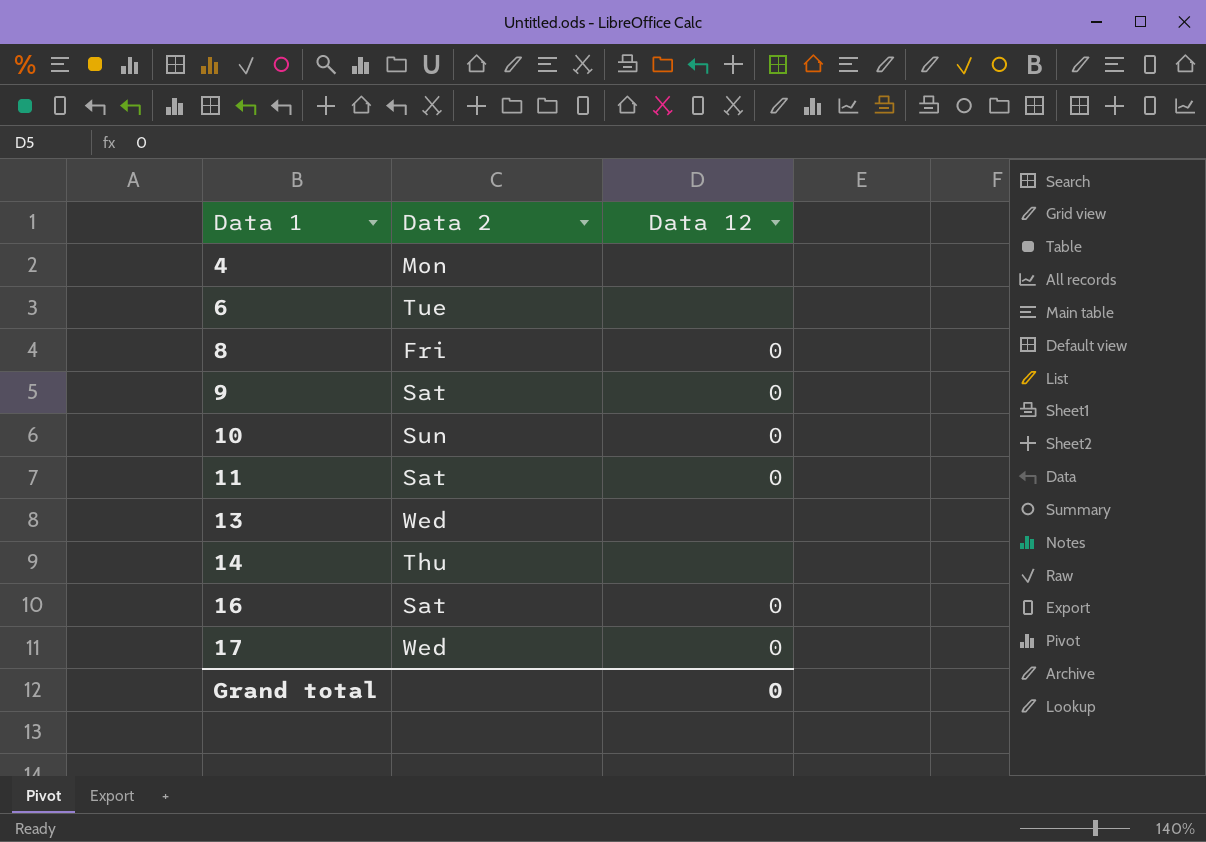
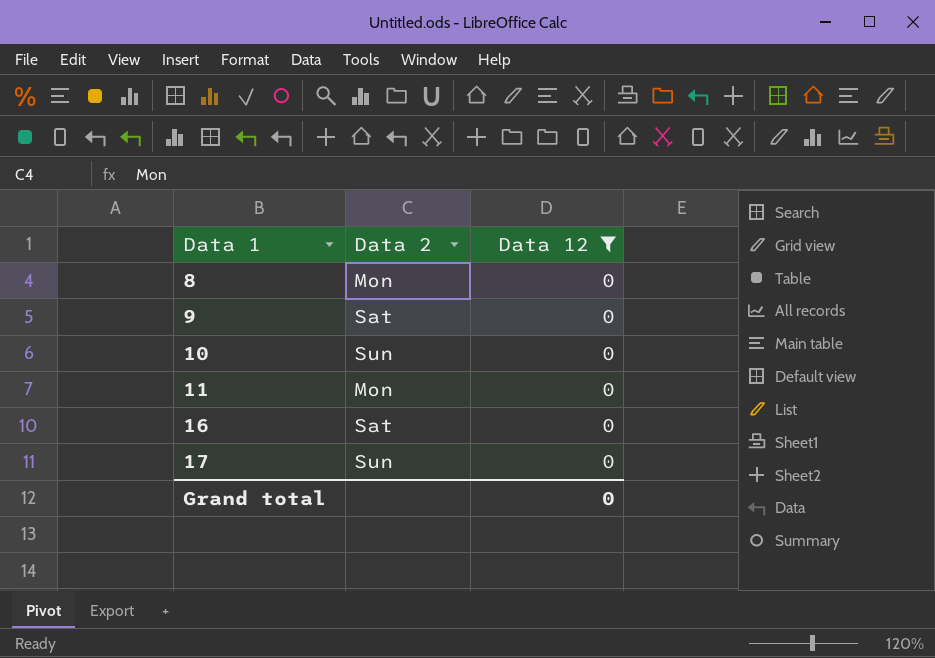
filter: none -> Data 12 = 0
8 | Data 2: Fri -> Mon
11 | Data 2: Sat -> Mon
17 | Data 2: Wed -> Sun

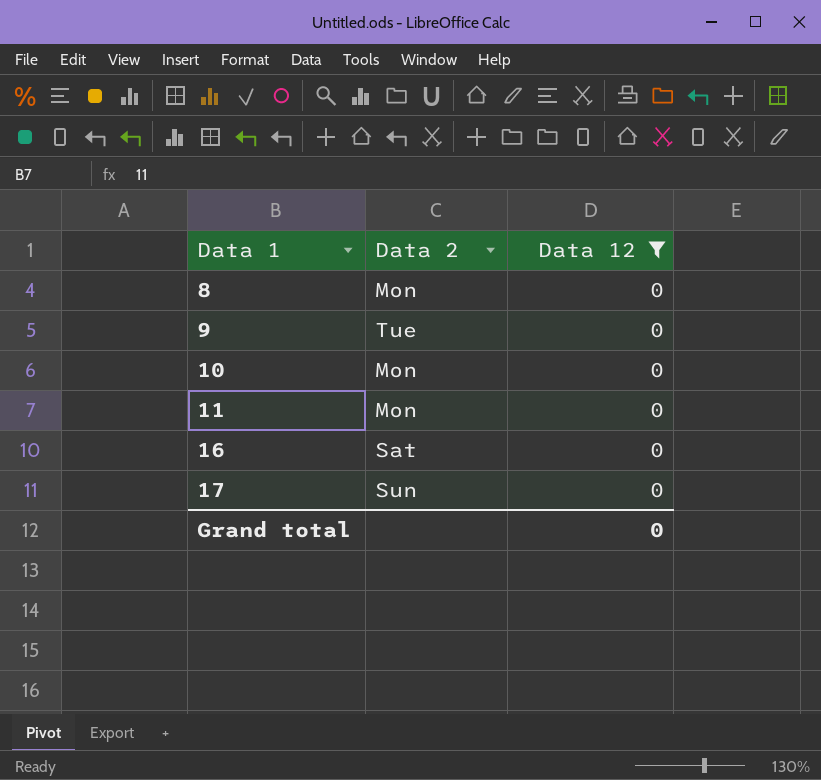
9 | Data 2: Sat -> Tue
10 | Data 2: Sun -> Mon

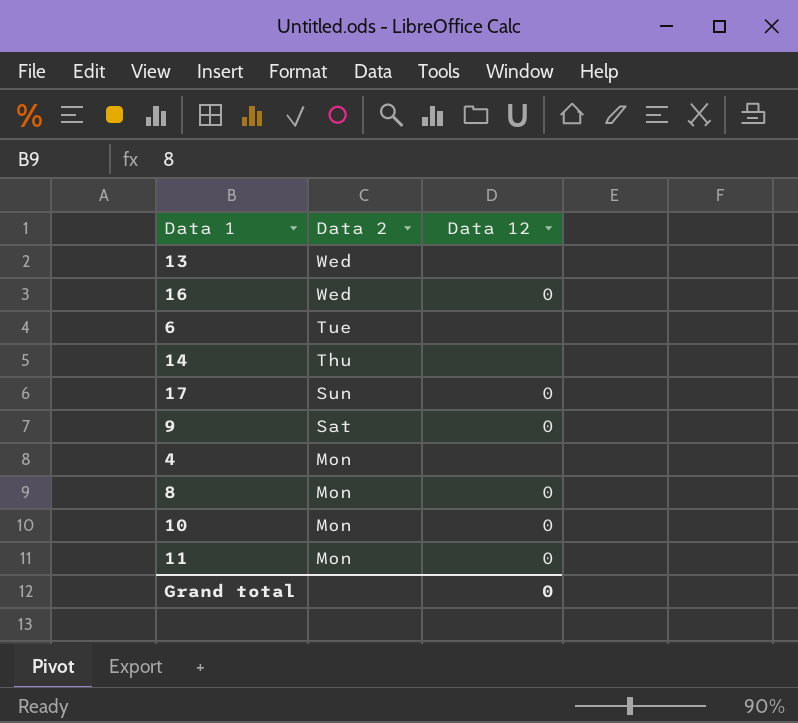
filter: Data 12 = 0 -> none
row order: Data 1 ascending -> Data 2 descending
16 | Data 2: Sat -> Wed
9 | Data 2: Tue -> Sat

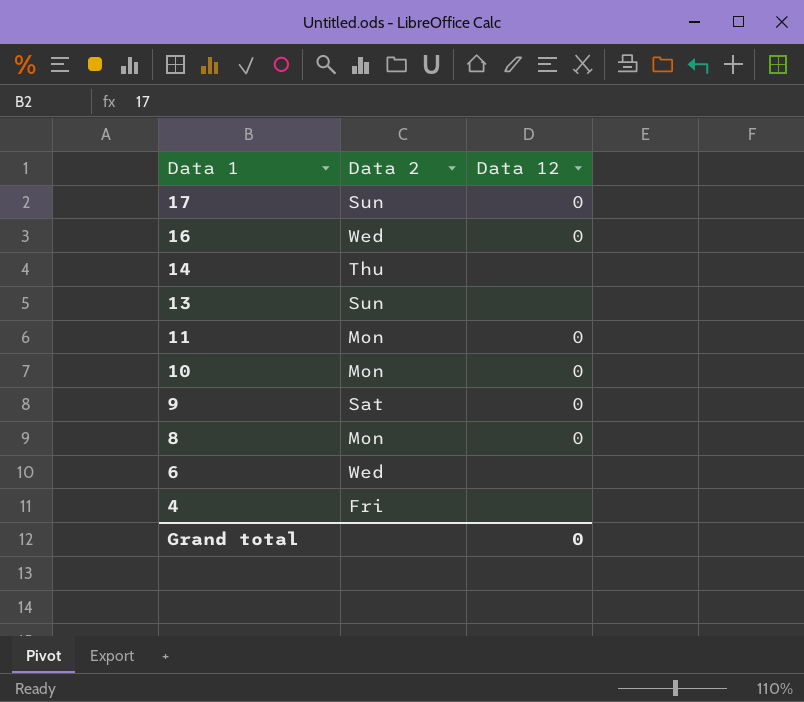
row order: Data 2 descending -> Data 1 descending
13 | Data 2: Wed -> Sun
6 | Data 2: Tue -> Wed
4 | Data 2: Mon -> Fri

